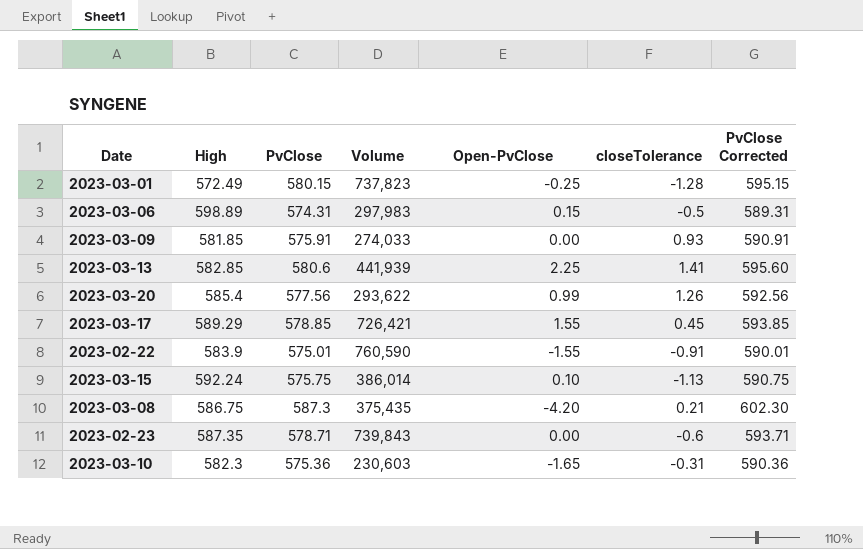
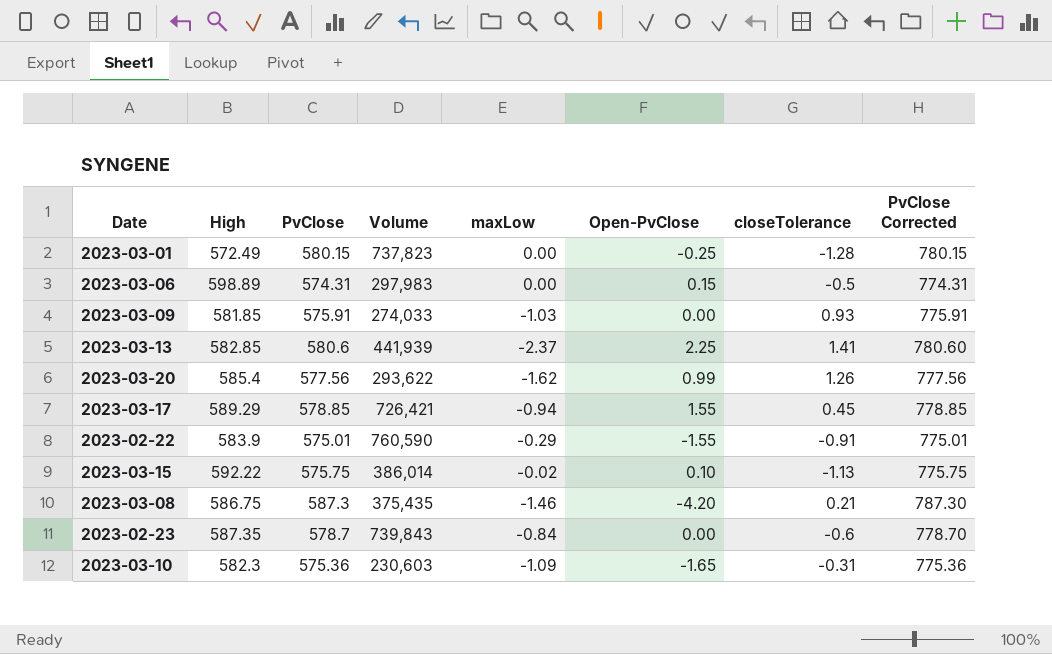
column maxLow | position: none -> 5
column PvClose Corrected | formula: [PvClose] + 15 -> [PvClose] + 200
2023-03-15 | High: 592.24 -> 592.22
2023-02-23 | PvClose: 578.71 -> 578.7

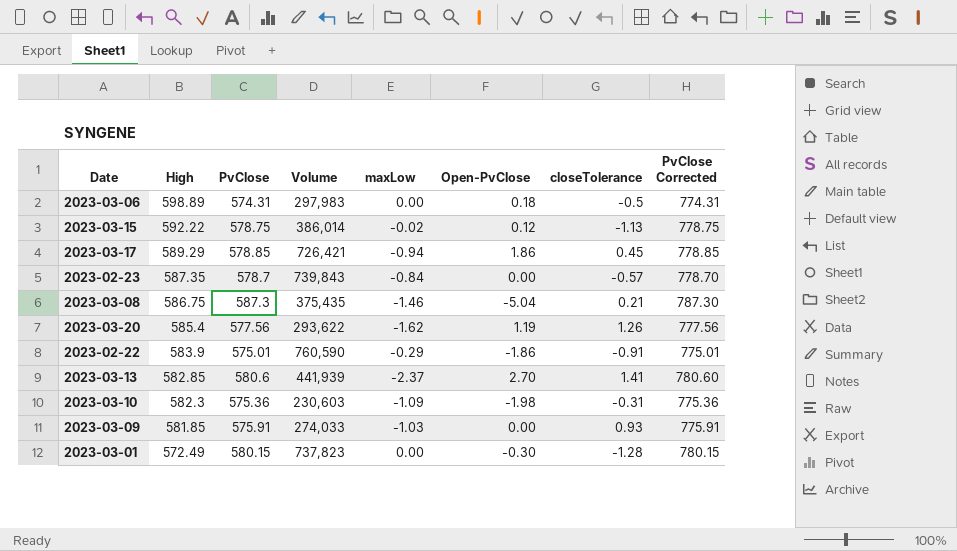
row order: none -> High descending
2023-03-06 | Open-PvClose: 0.15 -> 0.18
2023-03-15 | PvClose: 575.75 -> 578.75
2023-03-15 | Open-PvClose: 0.10 -> 0.12
2023-03-15 | PvClose Corrected: 775.75 -> 778.75
2023-03-17 | Open-PvClose: 1.55 -> 1.86
2023-02-23 | closeTolerance: -0.6 -> -0.57
2023-03-08 | Open-PvClose: -4.20 -> -5.04
2023-03-20 | Open-PvClose: 0.99 -> 1.19
2023-02-22 | Open-PvClose: -1.55 -> -1.86
2023-03-13 | Open-PvClose: 2.25 -> 2.70
2023-03-10 | Open-PvClose: -1.65 -> -1.98
2023-03-01 | Open-PvClose: -0.25 -> -0.30

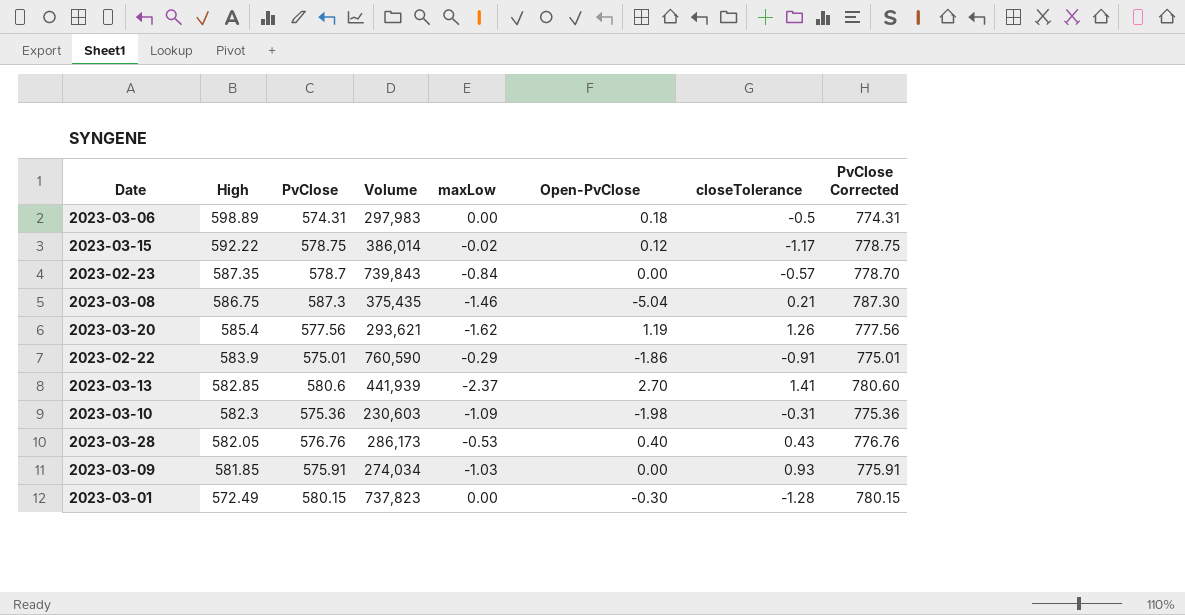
row 2023-03-17: 589.29 | 578.85 | 726,421 | -0.94 | 1.86 | 0.45 | 778.85 -> none
2023-03-15 | closeTolerance: -1.13 -> -1.17
2023-03-20 | Volume: 293,622 -> 293,621
row 2023-03-28: none -> 582.05 | 576.76 | 286,173 | -0.53 | 0.40 | 0.43 | 776.76
2023-03-09 | Volume: 274,033 -> 274,034

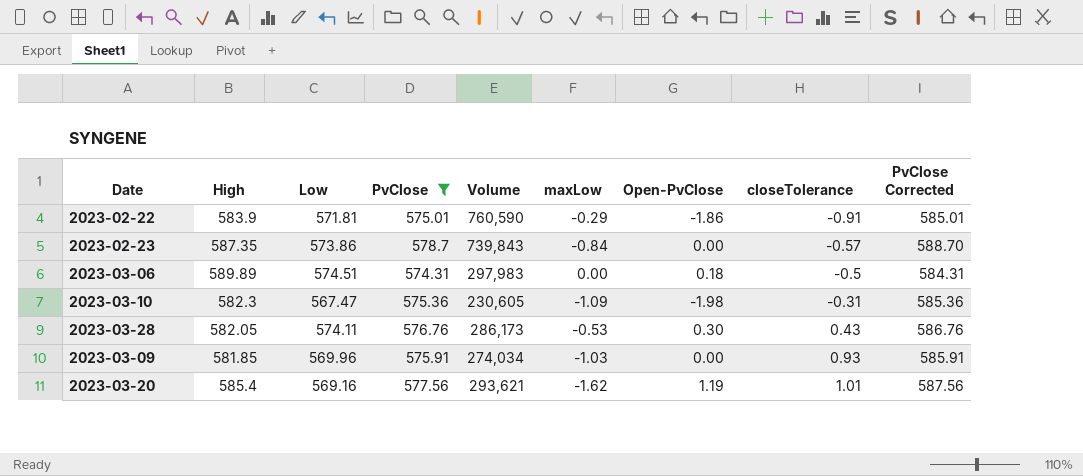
filter: none -> PvClose <= 578.7
row order: High descending -> closeTolerance ascending
column Low | position: none -> 3
column PvClose Corrected | formula: [PvClose] + 200 -> [PvClose] + 10
2023-03-06 | High: 598.89 -> 589.89
2023-03-10 | Volume: 230,603 -> 230,605
2023-03-28 | Open-PvClose: 0.40 -> 0.30
2023-03-20 | closeTolerance: 1.26 -> 1.01

